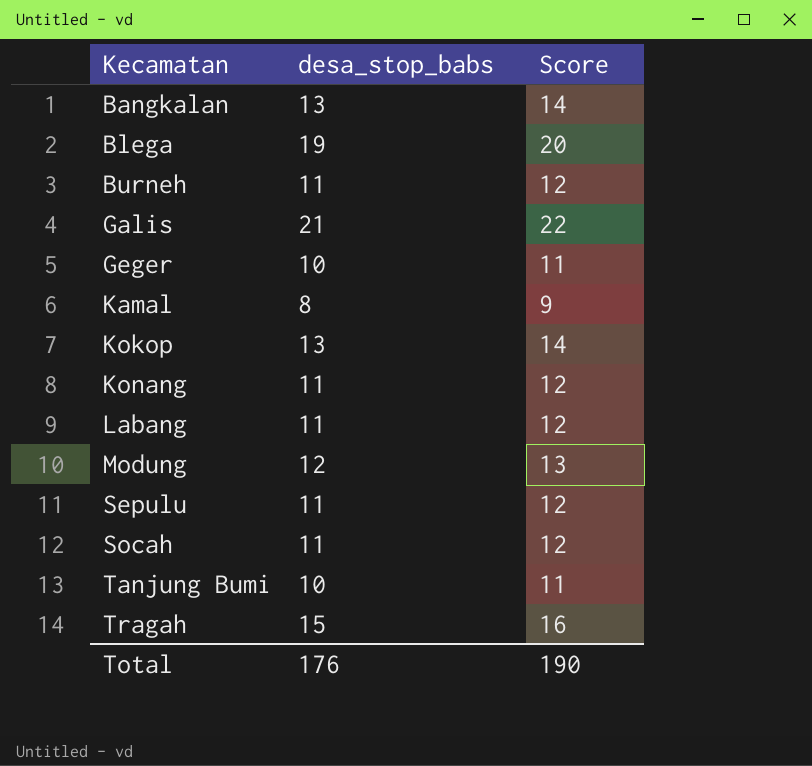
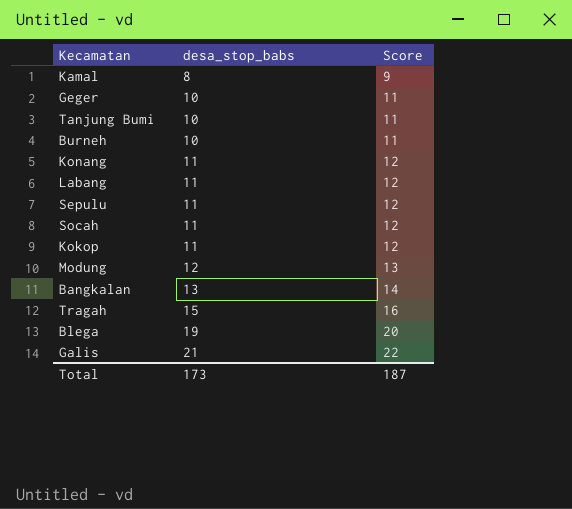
row order: Kecamatan ascending -> desa_stop_babs ascending
Burneh | desa_stop_babs: 11 -> 10
Burneh | Score: 12 -> 11
Kokop | desa_stop_babs: 13 -> 11
Kokop | Score: 14 -> 12
Total | desa_stop_babs: 176 -> 173
Total | Score: 190 -> 187

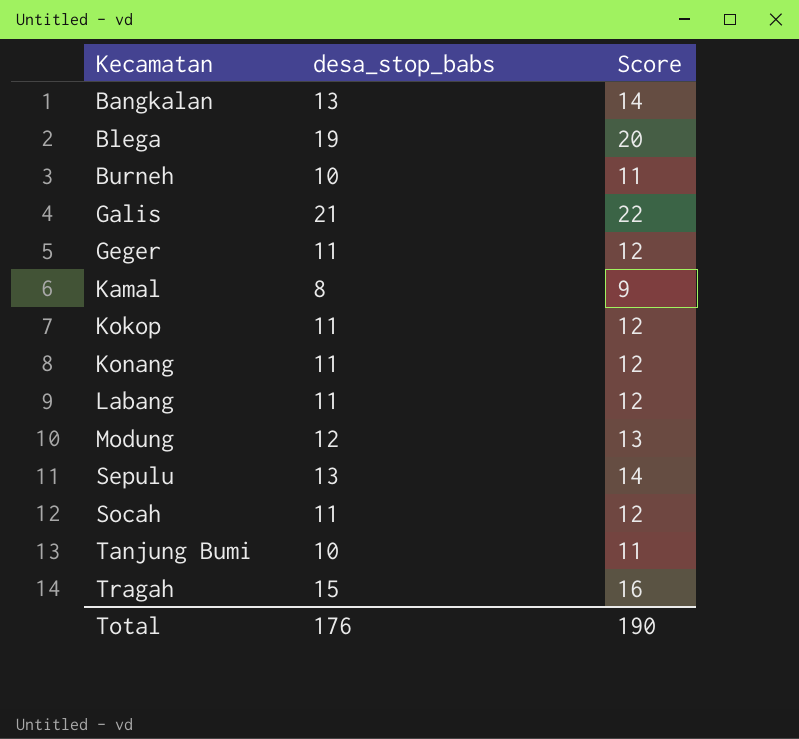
row order: desa_stop_babs ascending -> Kecamatan ascending
Geger | desa_stop_babs: 10 -> 11
Geger | Score: 11 -> 12
Sepulu | desa_stop_babs: 11 -> 13
Sepulu | Score: 12 -> 14
Total | desa_stop_babs: 173 -> 176
Total | Score: 187 -> 190

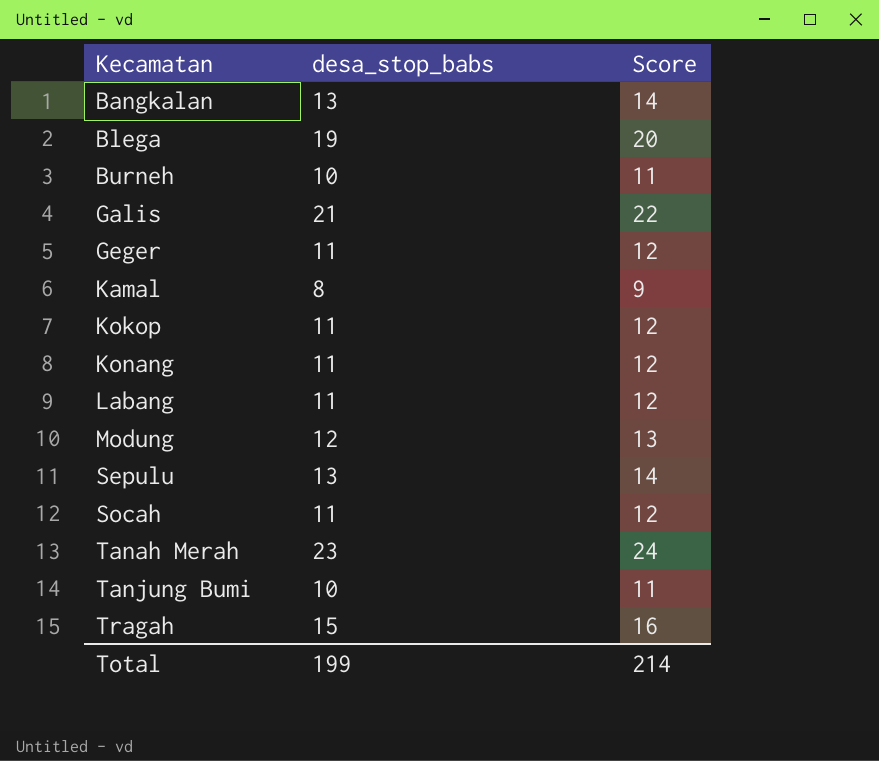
row Tanah Merah: none -> 23 | 24
Total | desa_stop_babs: 176 -> 199
Total | Score: 190 -> 214

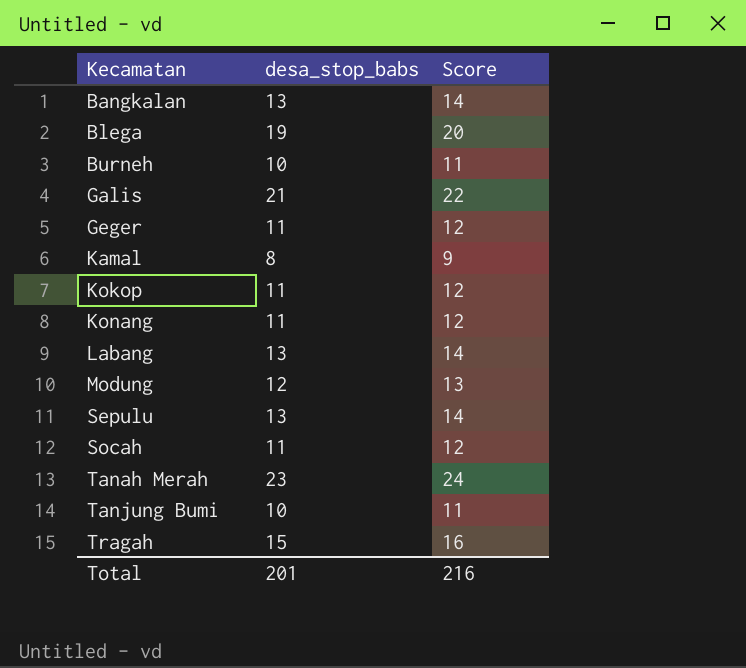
Labang | desa_stop_babs: 11 -> 13
Labang | Score: 12 -> 14
Total | desa_stop_babs: 199 -> 201
Total | Score: 214 -> 216

